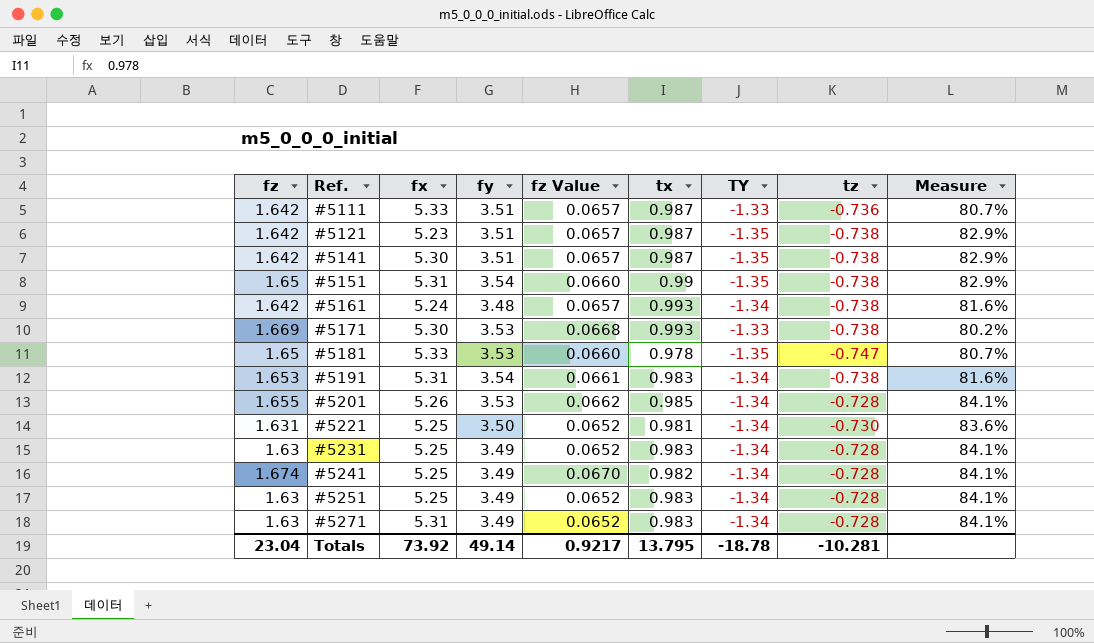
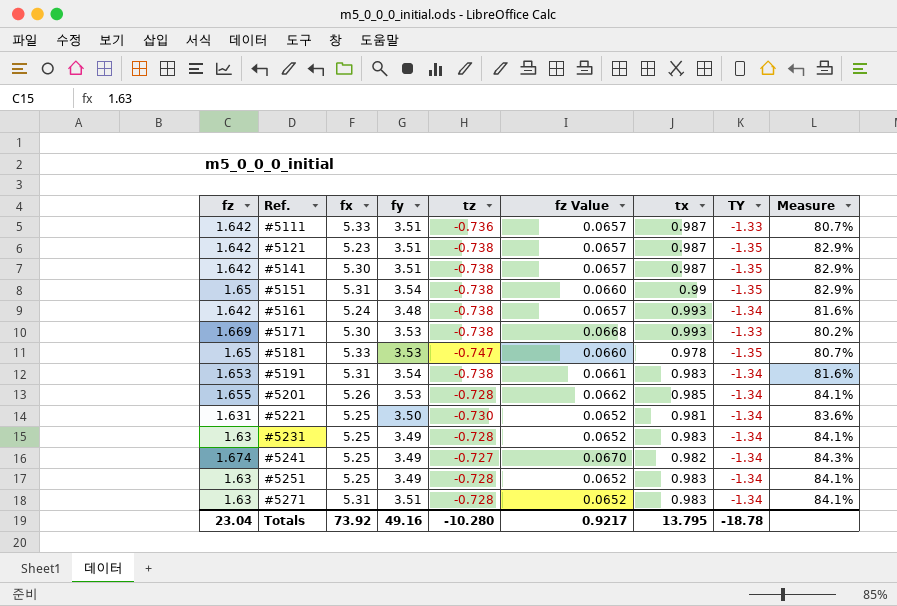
column tz | position: 8 -> 5
#5241 | tz: -0.728 -> -0.727
#5241 | Measure: 84.1% -> 84.3%
#5271 | fy: 3.49 -> 3.51
Totals | fy: 49.14 -> 49.16
Totals | tz: -10.281 -> -10.280

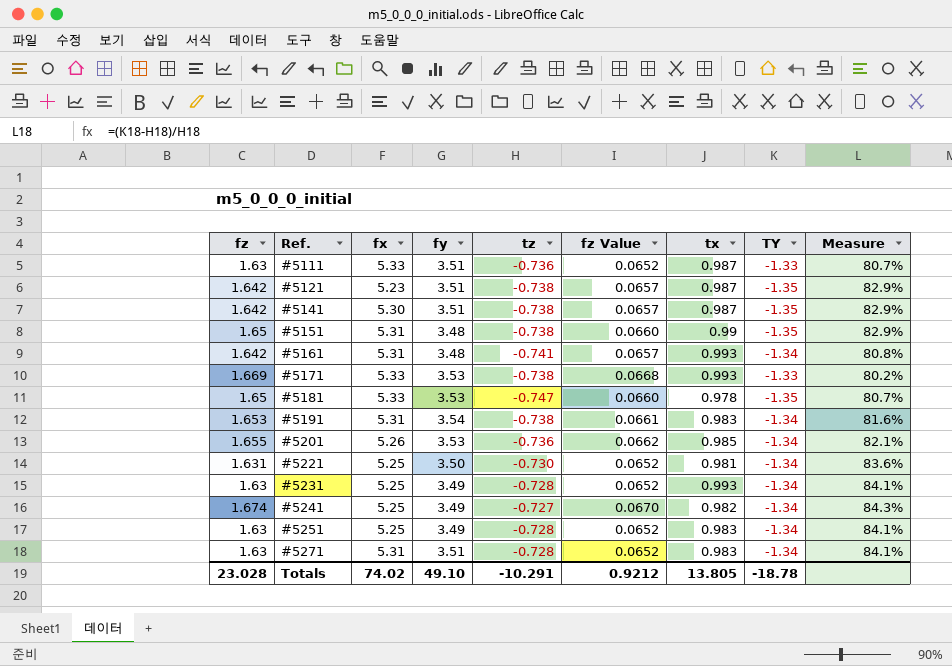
#5111 | fz: 1.642 -> 1.63
#5111 | fz Value: 0.0657 -> 0.0652
#5151 | fy: 3.54 -> 3.48
#5161 | fx: 5.24 -> 5.31
#5161 | tz: -0.738 -> -0.741
#5161 | Measure: 81.6% -> 80.8%
#5171 | fx: 5.30 -> 5.33
#5201 | tz: -0.728 -> -0.736
#5201 | Measure: 84.1% -> 82.1%
#5231 | tx: 0.983 -> 0.993
Totals | fz: 23.04 -> 23.028
Totals | fx: 73.92 -> 74.02
Totals | fy: 49.16 -> 49.10
Totals | tz: -10.280 -> -10.291
Totals | fz Value: 0.9217 -> 0.9212
Totals | tx: 13.795 -> 13.805

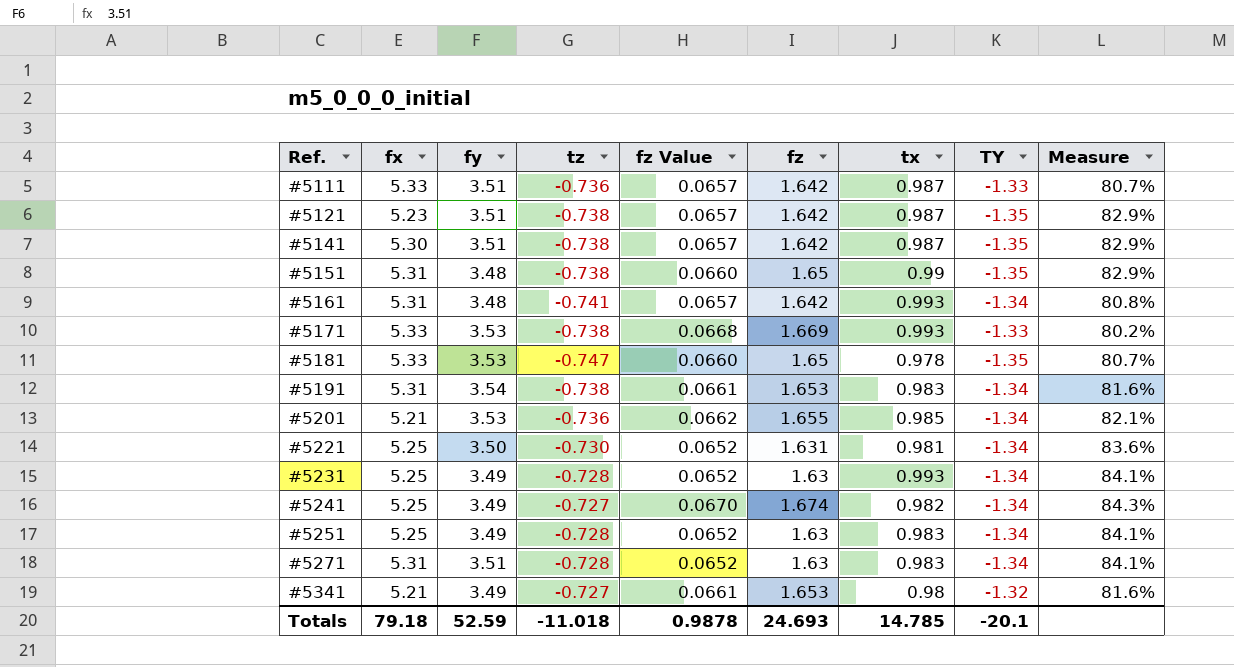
column fz | position: 1 -> 6
#5111 | fz Value: 0.0652 -> 0.0657
#5111 | fz: 1.63 -> 1.642
#5201 | fx: 5.26 -> 5.21
row #5341: none -> 5.21 | 3.49 | -0.727 | 0.0661 | 1.653 | 0.98 | -1.32 | 81.6%
Totals | fx: 74.02 -> 79.18
Totals | fy: 49.10 -> 52.59
Totals | tz: -10.291 -> -11.018
Totals | fz Value: 0.9212 -> 0.9878
Totals | fz: 23.028 -> 24.693
Totals | tx: 13.805 -> 14.785
Totals | TY: -18.78 -> -20.1

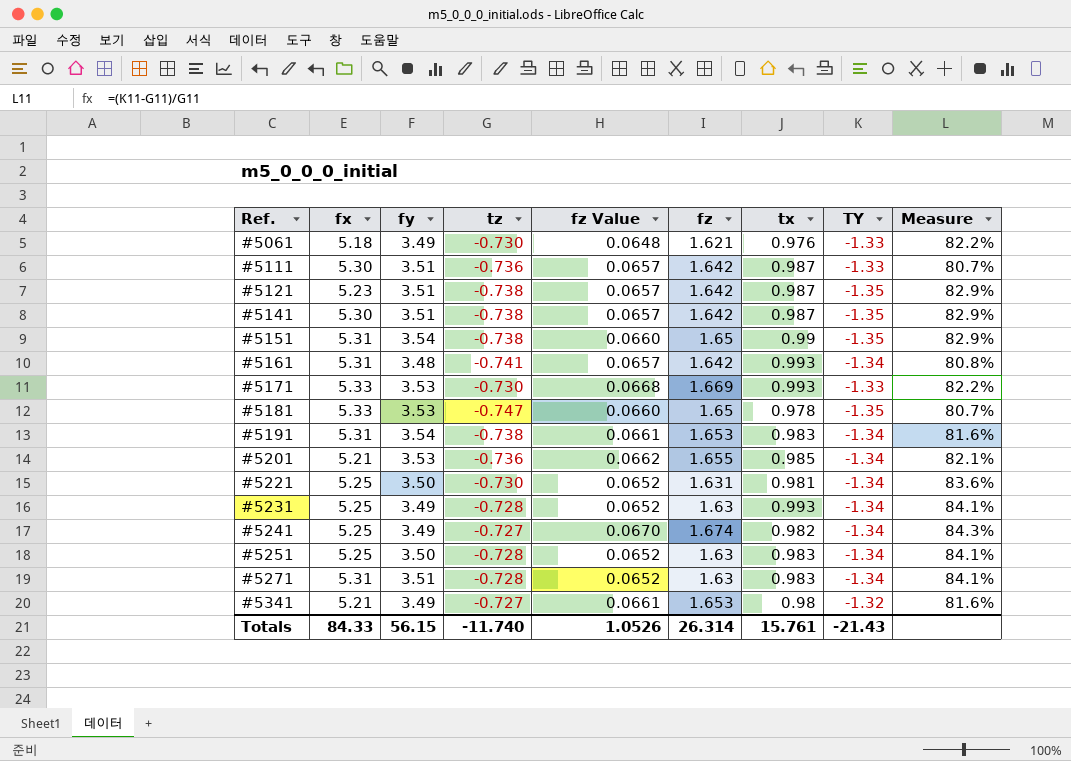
row #5061: none -> 5.18 | 3.49 | -0.730 | 0.0648 | 1.621 | 0.976 | -1.33 | 82.2%
#5111 | fx: 5.33 -> 5.30
#5151 | fy: 3.48 -> 3.54
#5171 | tz: -0.738 -> -0.730
#5171 | Measure: 80.2% -> 82.2%
#5251 | fy: 3.49 -> 3.50
Totals | fx: 79.18 -> 84.33
Totals | fy: 52.59 -> 56.15
Totals | tz: -11.018 -> -11.740
Totals | fz Value: 0.9878 -> 1.0526
Totals | fz: 24.693 -> 26.314
Totals | tx: 14.785 -> 15.761
Totals | TY: -20.1 -> -21.43

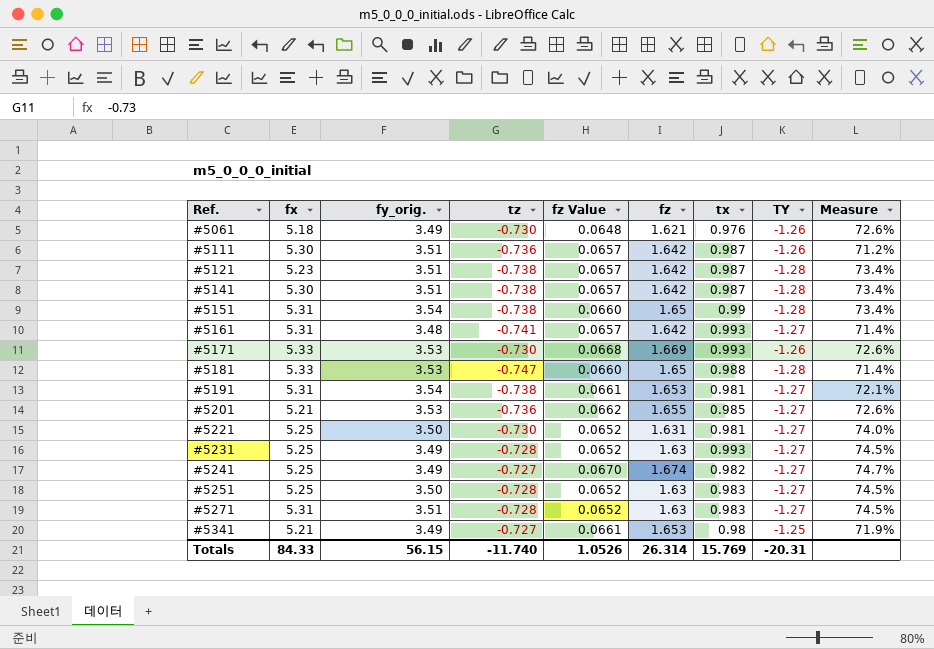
column name: fy -> fy_orig.
#5061 | TY: -1.33 -> -1.26
#5061 | Measure: 82.2% -> 72.6%
#5111 | TY: -1.33 -> -1.26
#5111 | Measure: 80.7% -> 71.2%
#5121 | TY: -1.35 -> -1.28
#5121 | Measure: 82.9% -> 73.4%
#5141 | TY: -1.35 -> -1.28
#5141 | Measure: 82.9% -> 73.4%
#5151 | TY: -1.35 -> -1.28
#5151 | Measure: 82.9% -> 73.4%
#5161 | TY: -1.34 -> -1.27
#5161 | Measure: 80.8% -> 71.4%
#5171 | TY: -1.33 -> -1.26
#5171 | Measure: 82.2% -> 72.6%
#5181 | tx: 0.978 -> 0.988
#5181 | TY: -1.35 -> -1.28
#5181 | Measure: 80.7% -> 71.4%
#5191 | tx: 0.983 -> 0.981
#5191 | TY: -1.34 -> -1.27
#5191 | Measure: 81.6% -> 72.1%
#5201 | TY: -1.34 -> -1.27
#5201 | Measure: 82.1% -> 72.6%
#5221 | TY: -1.34 -> -1.27
#5221 | Measure: 83.6% -> 74.0%
#5231 | TY: -1.34 -> -1.27
#5231 | Measure: 84.1% -> 74.5%
#5241 | TY: -1.34 -> -1.27
#5241 | Measure: 84.3% -> 74.7%
#5251 | TY: -1.34 -> -1.27
#5251 | Measure: 84.1% -> 74.5%
#5271 | TY: -1.34 -> -1.27
#5271 | Measure: 84.1% -> 74.5%
#5341 | TY: -1.32 -> -1.25
#5341 | Measure: 81.6% -> 71.9%
Totals | tx: 15.761 -> 15.769
Totals | TY: -21.43 -> -20.31

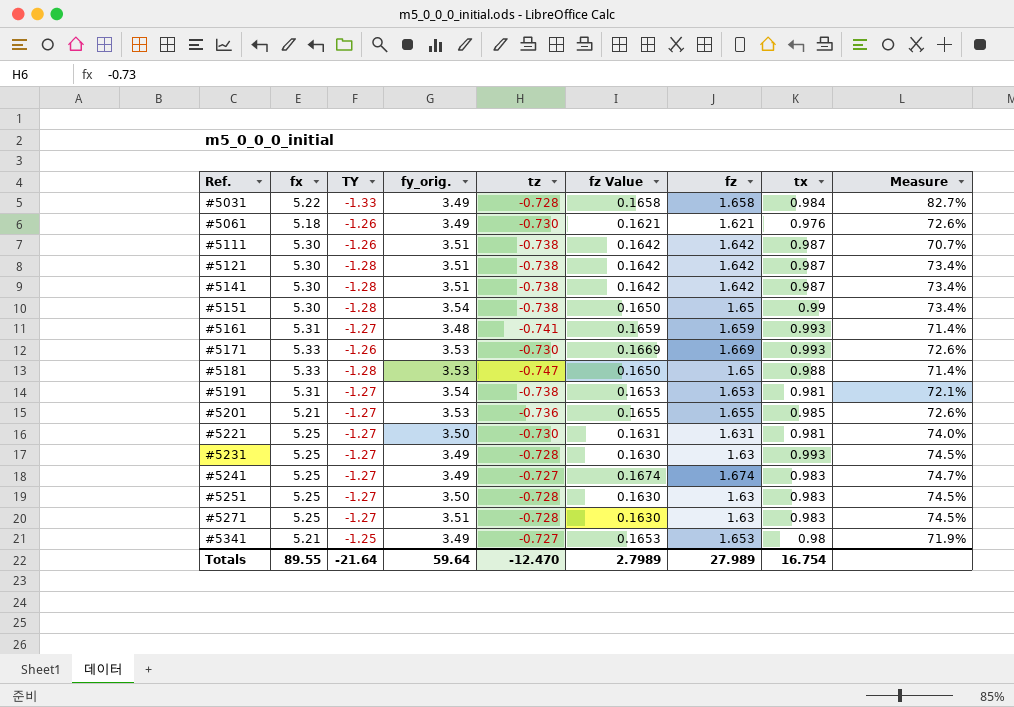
column TY | position: 8 -> 3
column fz Value | formula: [fz] * 0.04 -> [fz] * 0.1
row #5031: none -> 5.22 | -1.33 | 3.49 | -0.728 | 0.1658 | 1.658 | 0.984 | 82.7%
#5111 | tz: -0.736 -> -0.738
#5111 | Measure: 71.2% -> 70.7%
#5121 | fx: 5.23 -> 5.30
#5151 | fx: 5.31 -> 5.30
#5161 | fz: 1.642 -> 1.659
#5241 | tx: 0.982 -> 0.983
#5271 | fx: 5.31 -> 5.25
Totals | fx: 84.33 -> 89.55
Totals | TY: -20.31 -> -21.64
Totals | fy_orig.: 56.15 -> 59.64
Totals | tz: -11.740 -> -12.470
Totals | fz Value: 1.0526 -> 2.7989
Totals | fz: 26.314 -> 27.989
Totals | tx: 15.769 -> 16.754

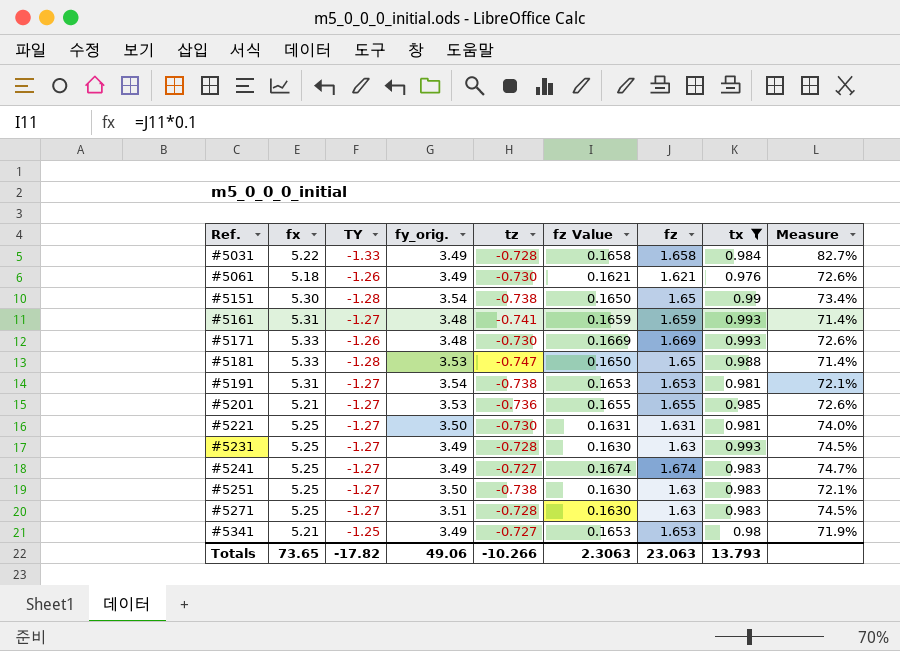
filter: none -> tx != 0.987
#5171 | fy_orig.: 3.53 -> 3.48
#5251 | tz: -0.728 -> -0.738
#5251 | Measure: 74.5% -> 72.1%
Totals | fx: 89.55 -> 73.65
Totals | TY: -21.64 -> -17.82
Totals | fy_orig.: 59.64 -> 49.06
Totals | tz: -12.470 -> -10.266
Totals | fz Value: 2.7989 -> 2.3063
Totals | fz: 27.989 -> 23.063
Totals | tx: 16.754 -> 13.793

